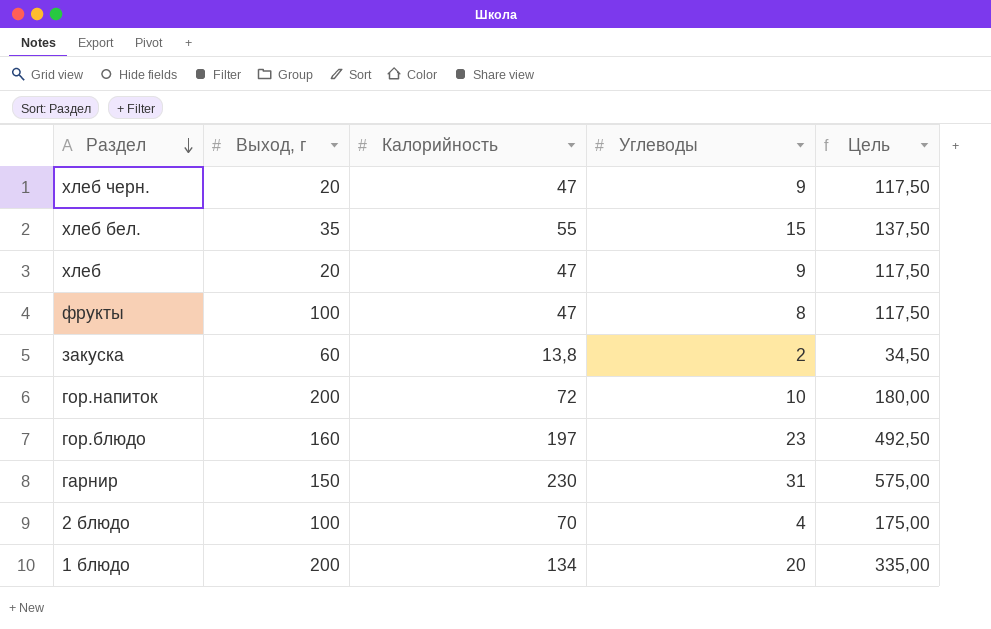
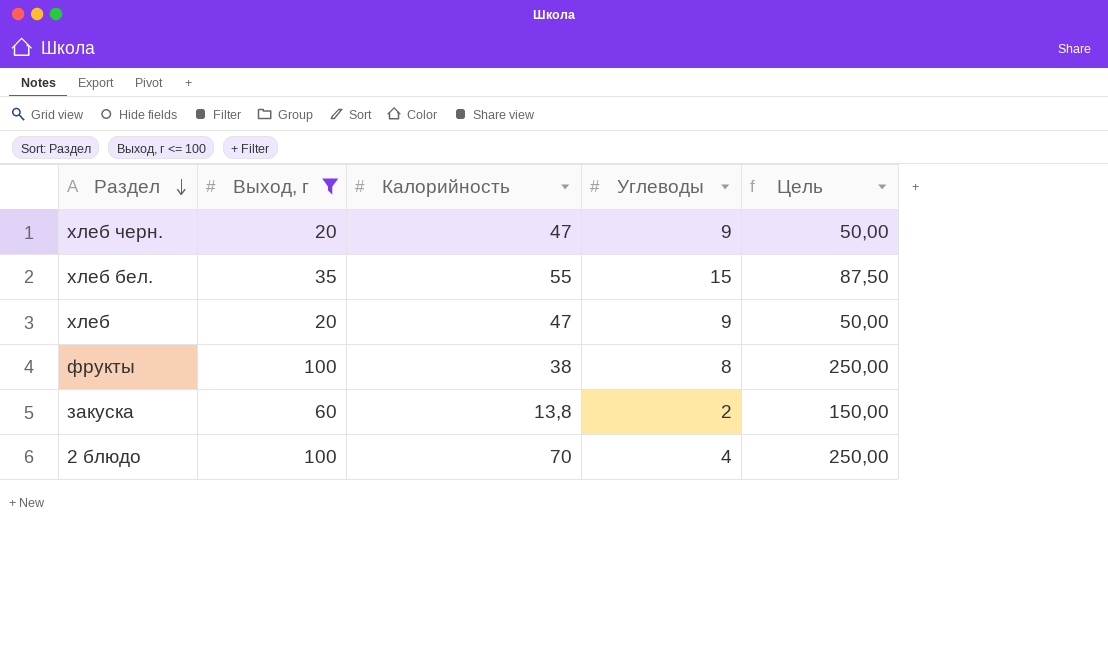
filter: none -> Выход, г <= 100
column Цель | formula: [Калорийность] * 2,5 -> [Выход, г] * 2,5
фрукты | Калорийность: 47 -> 38

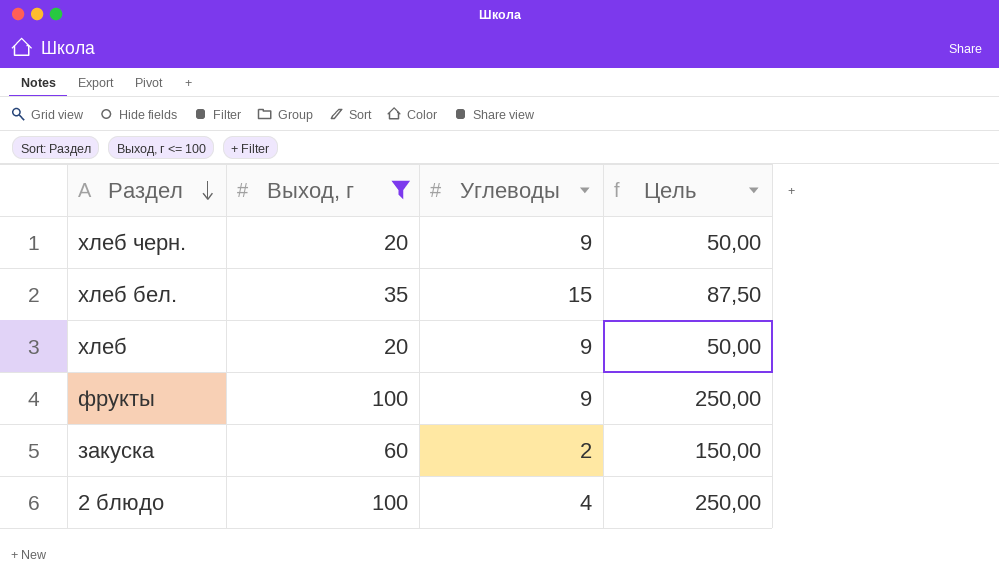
column Калорийность | position: 3 -> none
фрукты | Углеводы: 8 -> 9

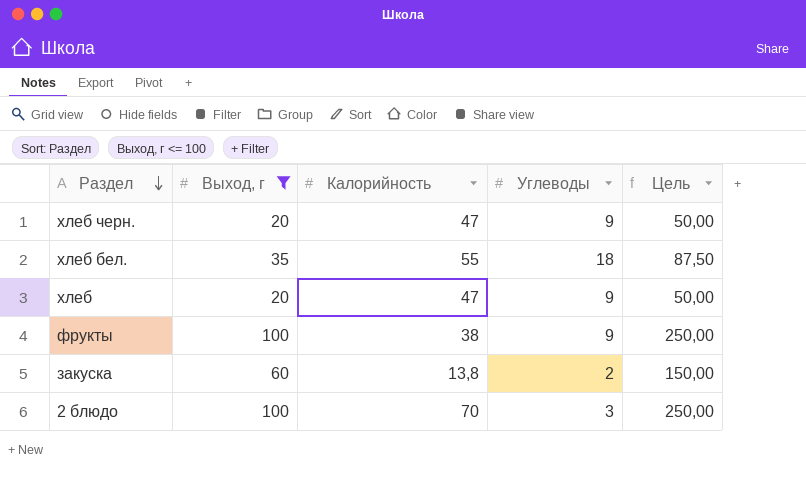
column Калорийность | position: none -> 3
хлеб бел. | Углеводы: 15 -> 18
2 блюдо | Углеводы: 4 -> 3

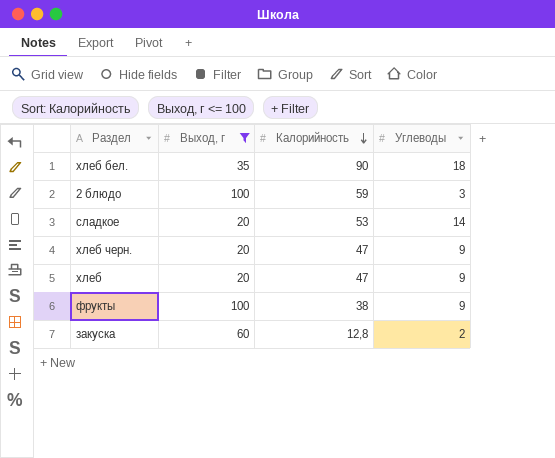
row order: Раздел descending -> Калорийность descending
column Цель | formula: [Выход, г] * 2,5 -> none
хлеб бел. | Калорийность: 55 -> 90
2 блюдо | Калорийность: 70 -> 59
row сладкое: none -> 20 | 53 | 14
закуска | Калорийность: 13,8 -> 12,8

